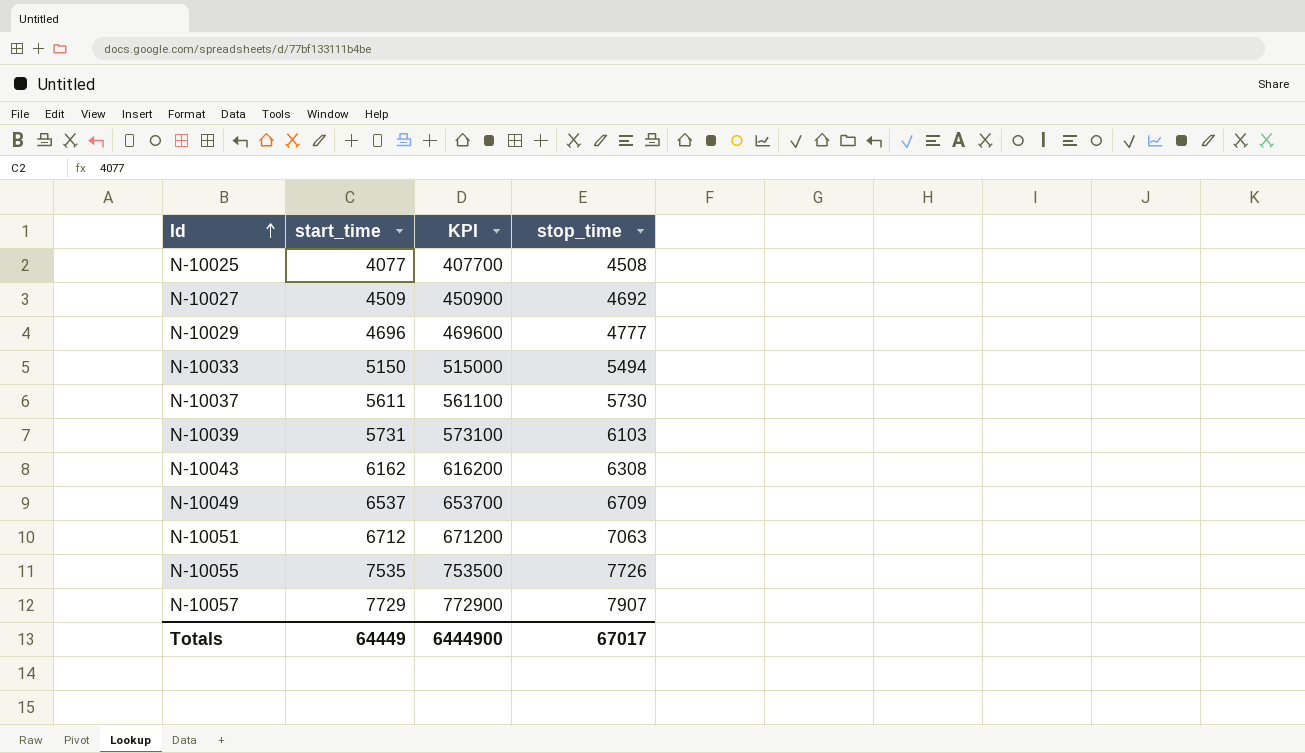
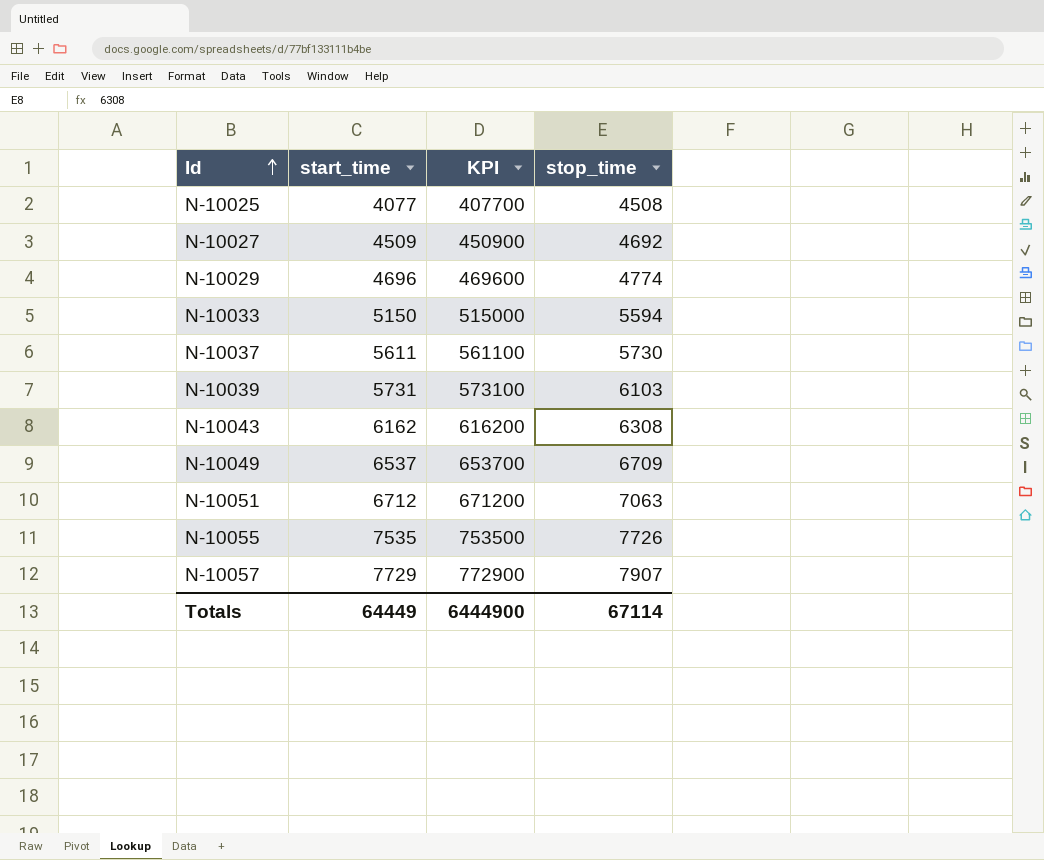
N-10029 | stop_time: 4777 -> 4774
N-10033 | stop_time: 5494 -> 5594
Totals | stop_time: 67017 -> 67114

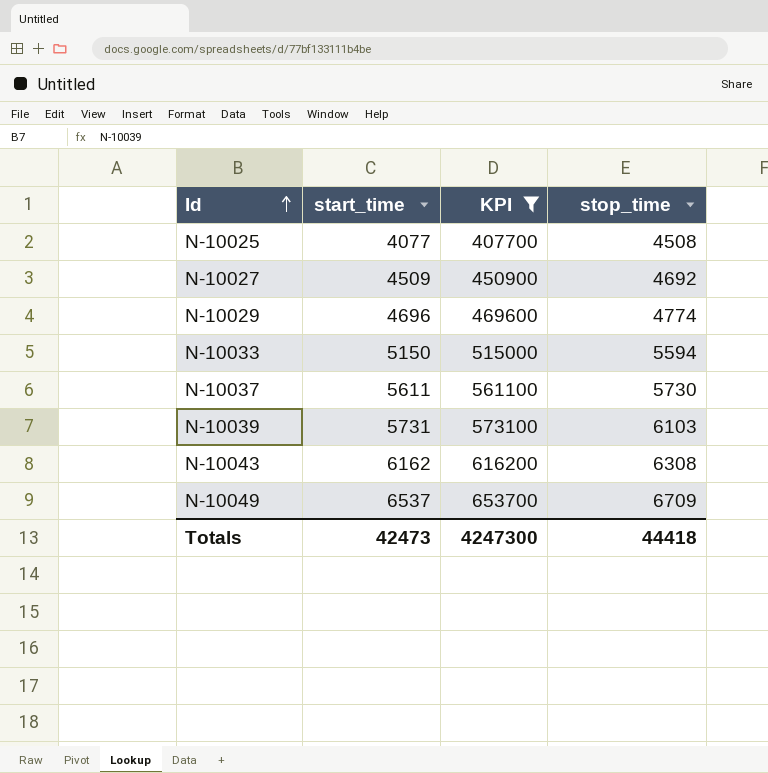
filter: none -> KPI <= 653700
Totals | start_time: 64449 -> 42473
Totals | KPI: 6444900 -> 4247300
Totals | stop_time: 67114 -> 44418

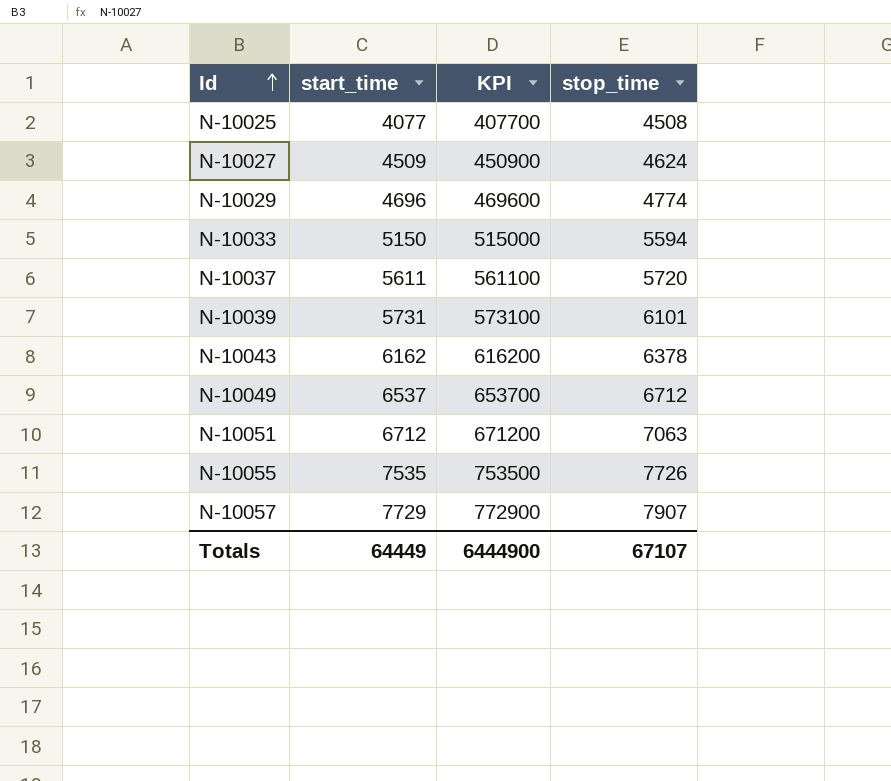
filter: KPI <= 653700 -> none
N-10027 | stop_time: 4692 -> 4624
N-10037 | stop_time: 5730 -> 5720
N-10039 | stop_time: 6103 -> 6101
N-10043 | stop_time: 6308 -> 6378
N-10049 | stop_time: 6709 -> 6712
Totals | start_time: 42473 -> 64449
Totals | KPI: 4247300 -> 6444900
Totals | stop_time: 44418 -> 67107

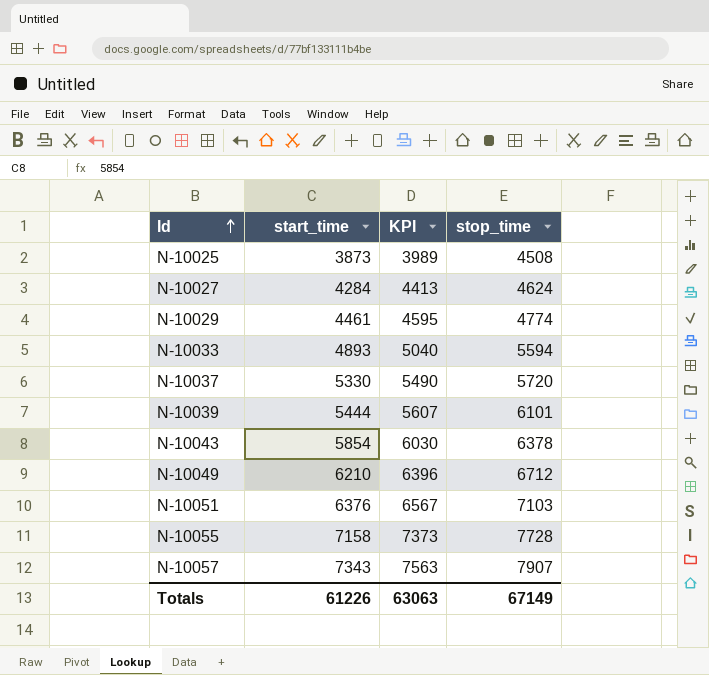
column KPI | formula: [start_time] * 100 -> [start_time] * 1.03
N-10025 | start_time: 4077 -> 3873
N-10027 | start_time: 4509 -> 4284
N-10029 | start_time: 4696 -> 4461
N-10033 | start_time: 5150 -> 4893
N-10037 | start_time: 5611 -> 5330
N-10039 | start_time: 5731 -> 5444
N-10043 | start_time: 6162 -> 5854
N-10049 | start_time: 6537 -> 6210
N-10051 | start_time: 6712 -> 6376
N-10051 | stop_time: 7063 -> 7103
N-10055 | start_time: 7535 -> 7158
N-10055 | stop_time: 7726 -> 7728
N-10057 | start_time: 7729 -> 7343
Totals | start_time: 64449 -> 61226
Totals | KPI: 6444900 -> 63063
Totals | stop_time: 67107 -> 67149

